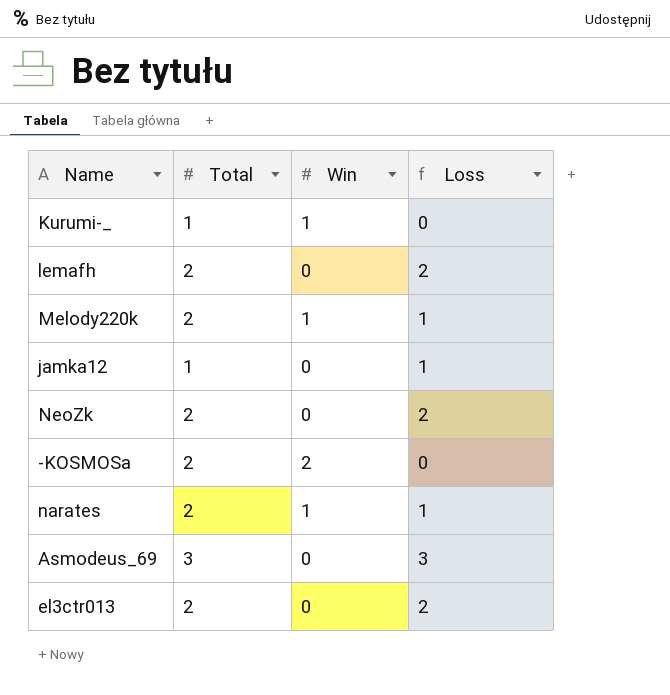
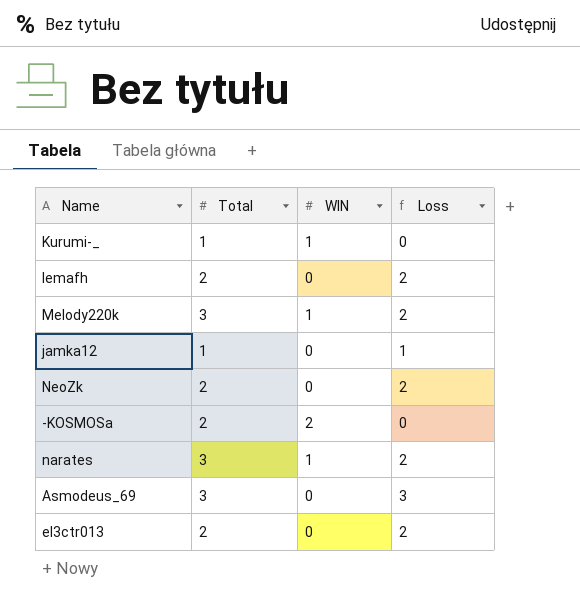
column name: Win -> WIN
Melody220k | Total: 2 -> 3
Melody220k | Loss: 1 -> 2
narates | Total: 2 -> 3
narates | Loss: 1 -> 2

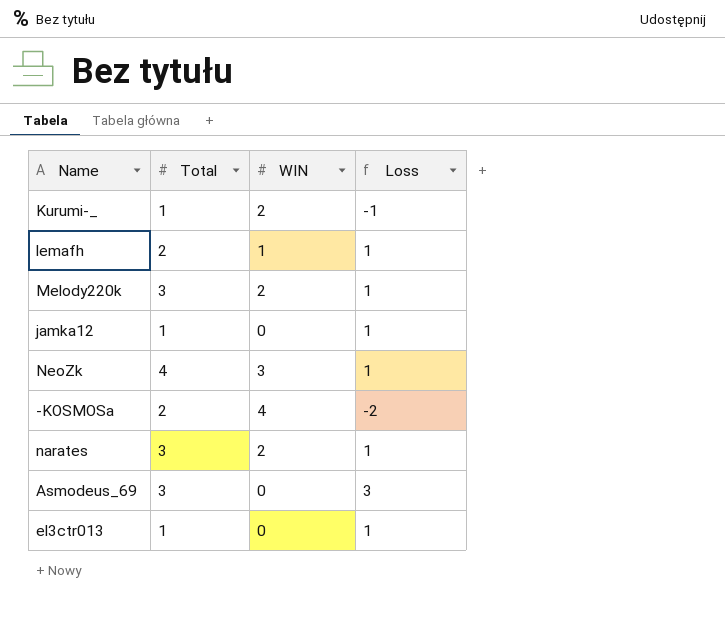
Kurumi-_ | WIN: 1 -> 2
Kurumi-_ | Loss: 0 -> -1
lemafh | WIN: 0 -> 1
lemafh | Loss: 2 -> 1
Melody220k | WIN: 1 -> 2
Melody220k | Loss: 2 -> 1
NeoZk | Total: 2 -> 4
NeoZk | WIN: 0 -> 3
NeoZk | Loss: 2 -> 1
-KOSMOSa | WIN: 2 -> 4
-KOSMOSa | Loss: 0 -> -2
narates | WIN: 1 -> 2
narates | Loss: 2 -> 1
el3ctr013 | Total: 2 -> 1
el3ctr013 | Loss: 2 -> 1

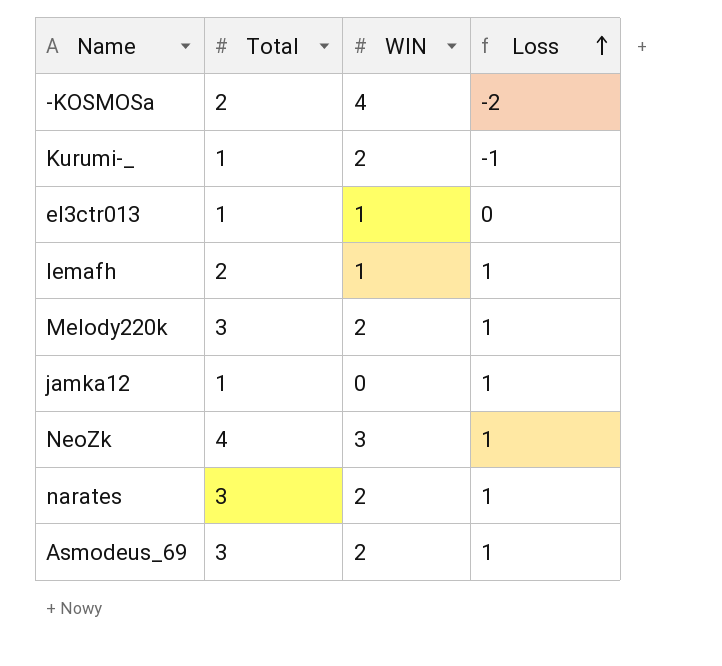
row order: none -> Loss ascending
el3ctr013 | WIN: 0 -> 1
el3ctr013 | Loss: 1 -> 0
Asmodeus_69 | WIN: 0 -> 2
Asmodeus_69 | Loss: 3 -> 1

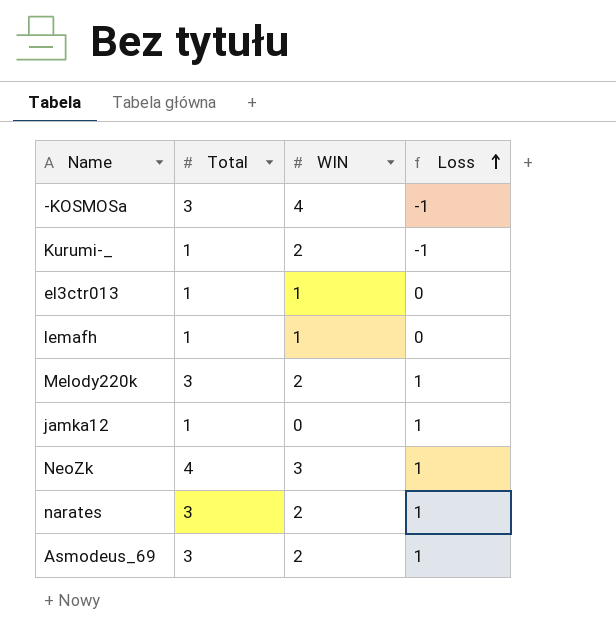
-KOSMOSa | Total: 2 -> 3
-KOSMOSa | Loss: -2 -> -1
lemafh | Total: 2 -> 1
lemafh | Loss: 1 -> 0

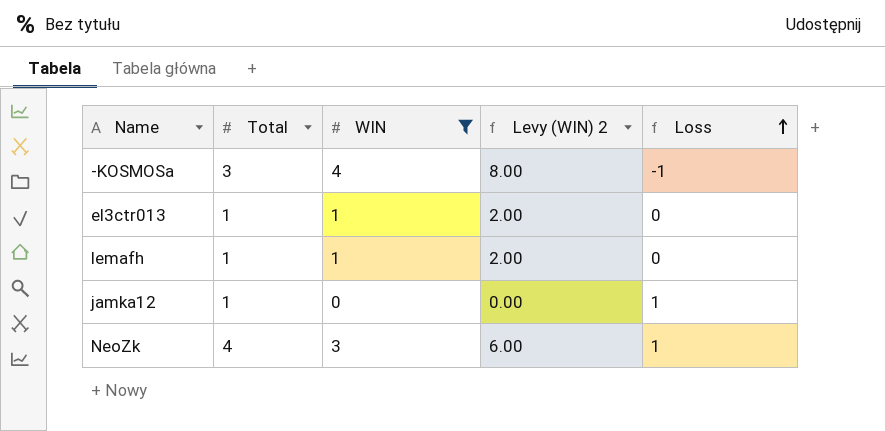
filter: none -> WIN != 2
column Levy (WIN) 2 | formula: none -> [WIN] * 2

